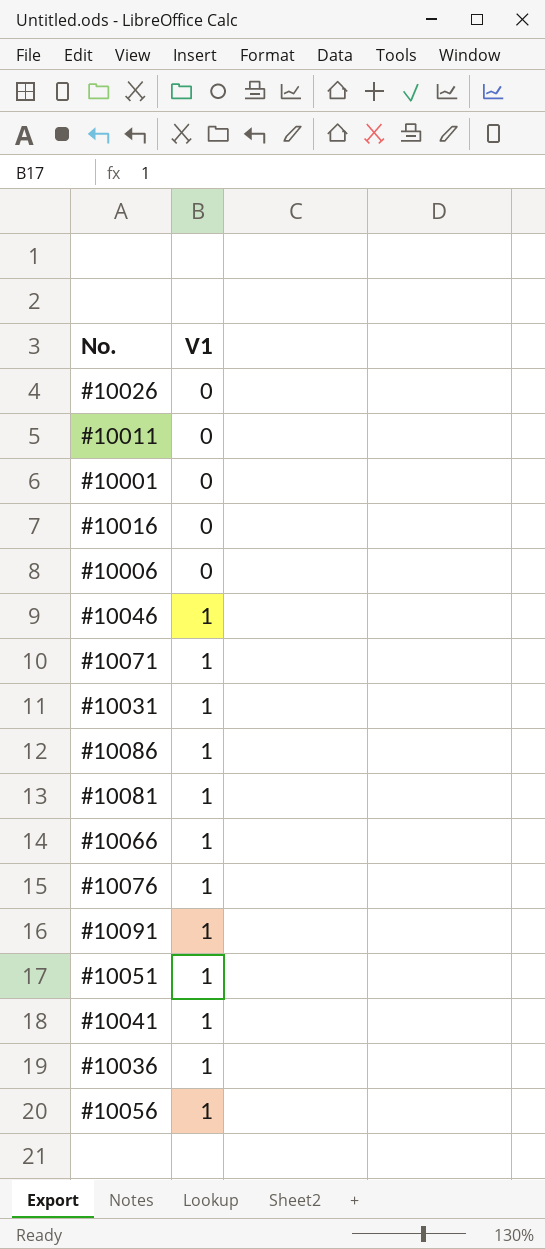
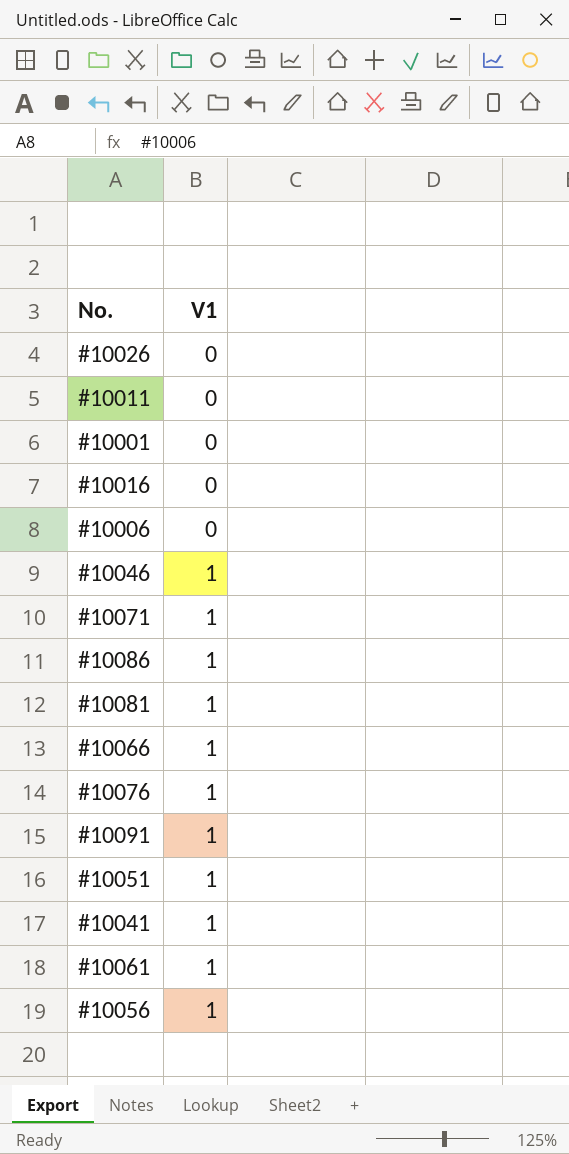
row #10031: 1 -> none
row #10036: 1 -> none
row #10061: none -> 1

